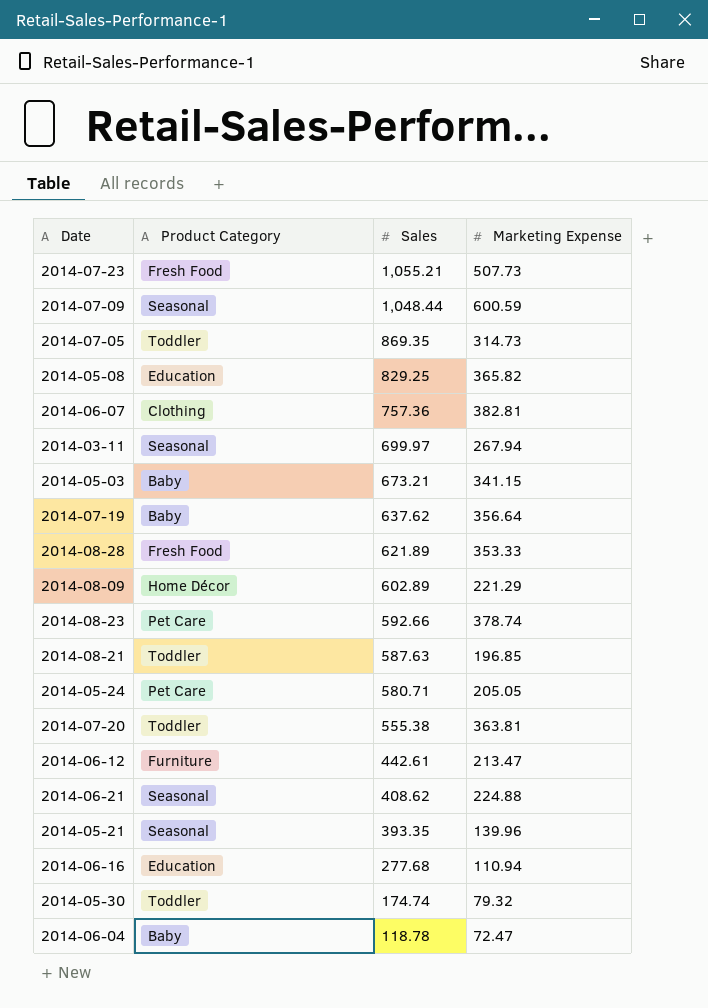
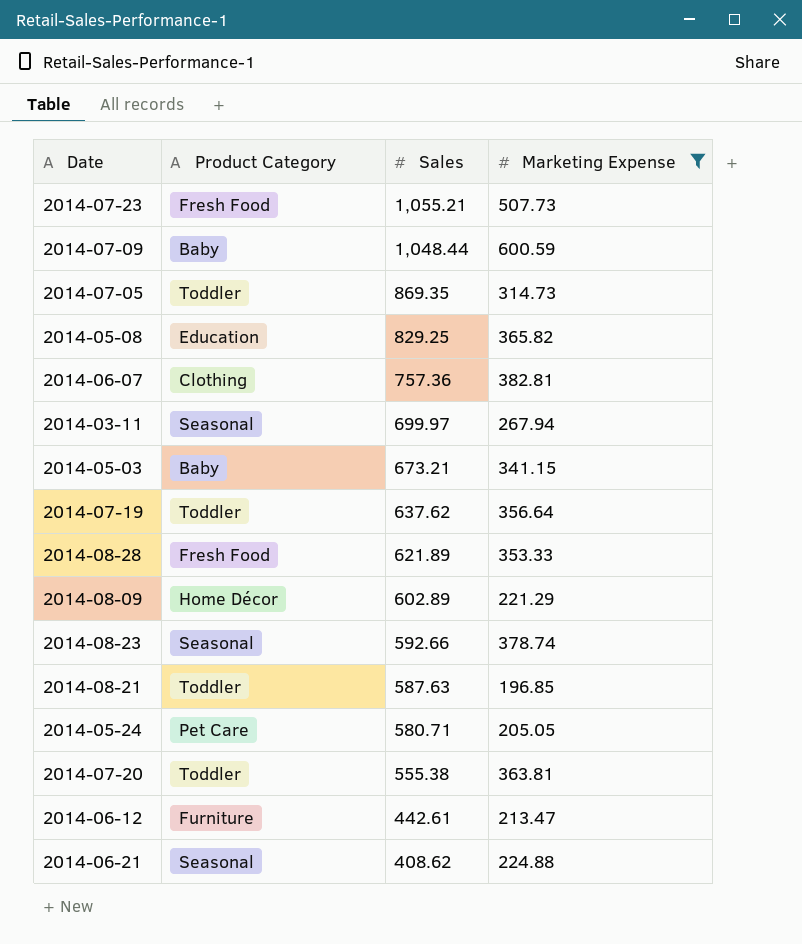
filter: none -> Marketing Expense >= 196.85
2014-07-09 | Product Category: Seasonal -> Baby
2014-07-19 | Product Category: Baby -> Toddler
2014-08-23 | Product Category: Pet Care -> Seasonal

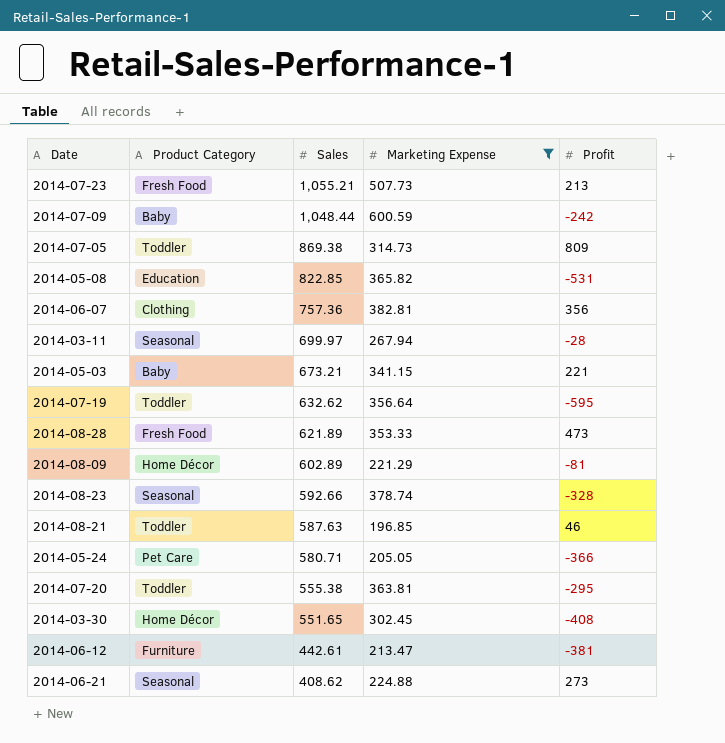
column Profit | position: none -> 5
2014-07-05 | Sales: 869.35 -> 869.38
2014-05-08 | Sales: 829.25 -> 822.85
2014-07-19 | Sales: 637.62 -> 632.62
row 2014-03-30: none -> Home Décor | 551.65 | 302.45 | -408

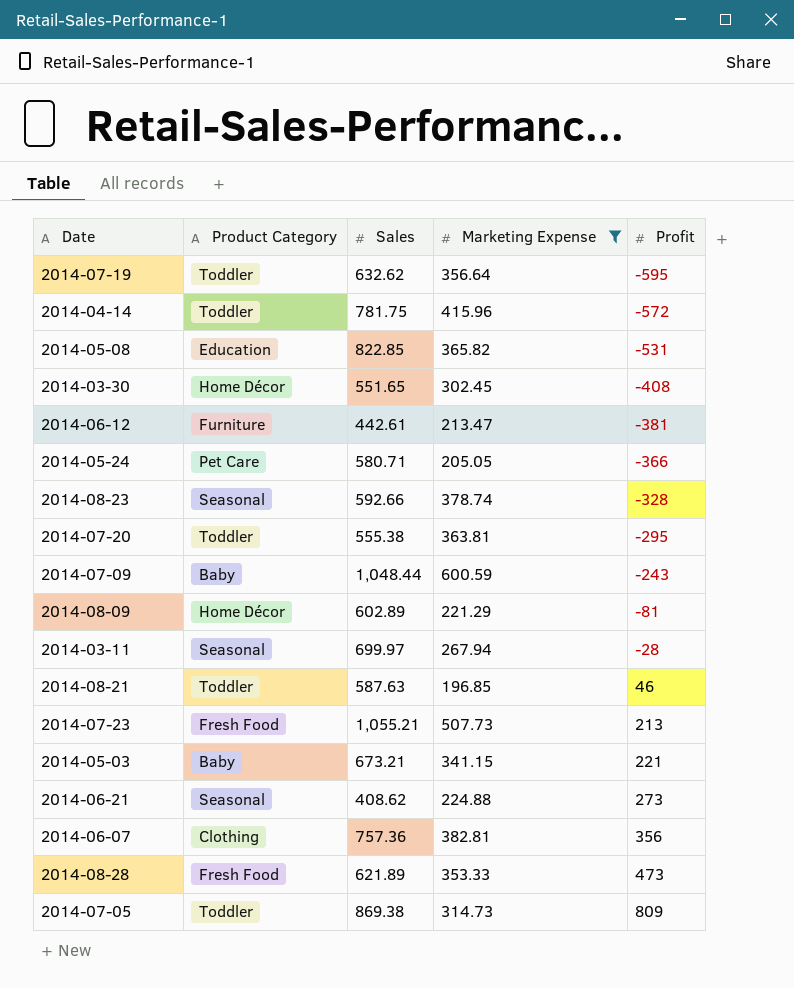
row order: Sales descending -> Profit ascending
row 2014-04-14: none -> Toddler | 781.75 | 415.96 | -572
2014-07-09 | Profit: -242 -> -243

